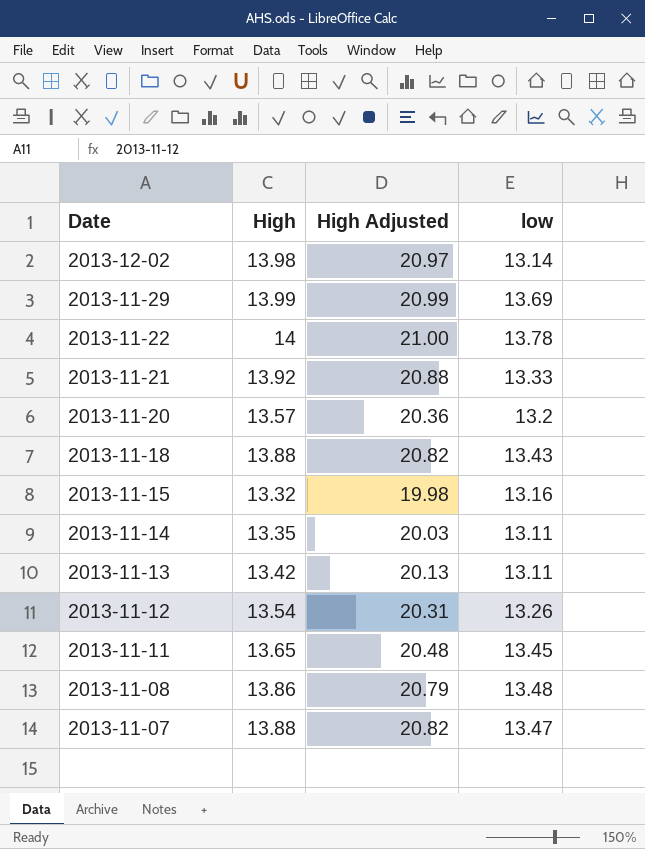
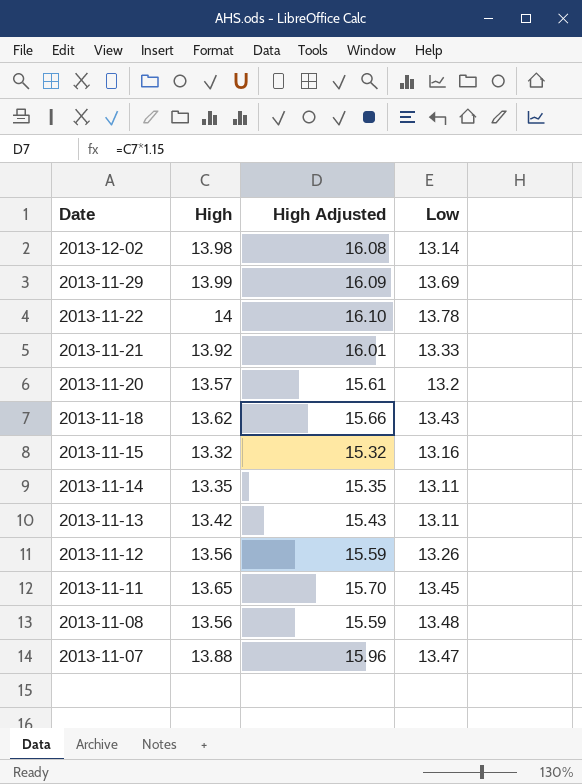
column High Adjusted | formula: [High] * 1.5 -> [High] * 1.15
column name: low -> Low
2013-11-18 | High: 13.88 -> 13.62
2013-11-12 | High: 13.54 -> 13.56
2013-11-08 | High: 13.86 -> 13.56

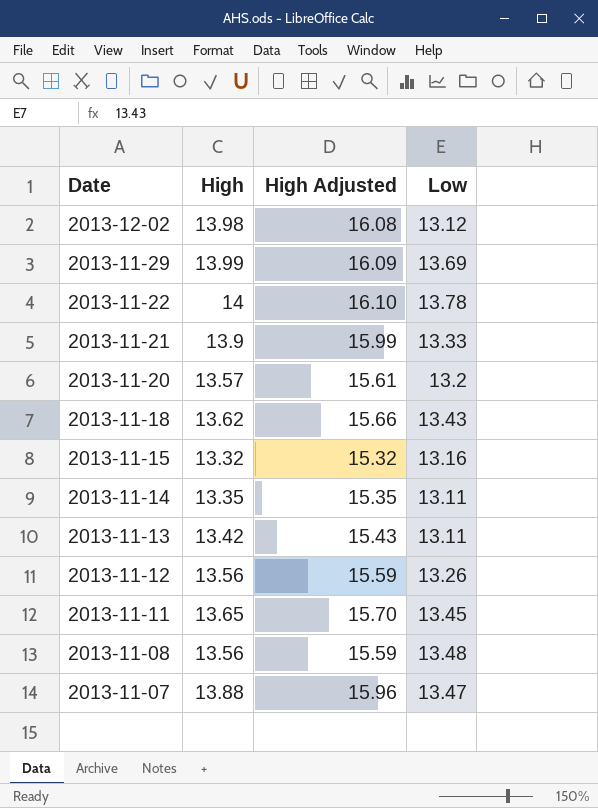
2013-12-02 | Low: 13.14 -> 13.12
2013-11-21 | High: 13.92 -> 13.9
2013-11-21 | High Adjusted: 16.01 -> 15.99

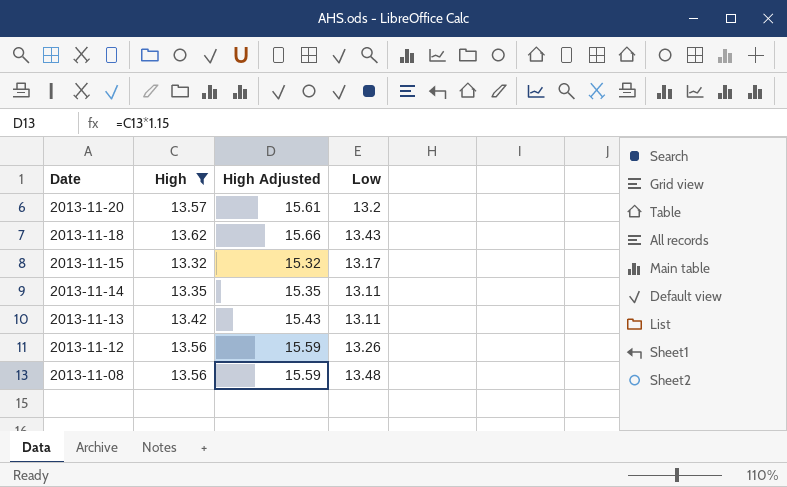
filter: none -> High <= 13.62
2013-11-15 | Low: 13.16 -> 13.17

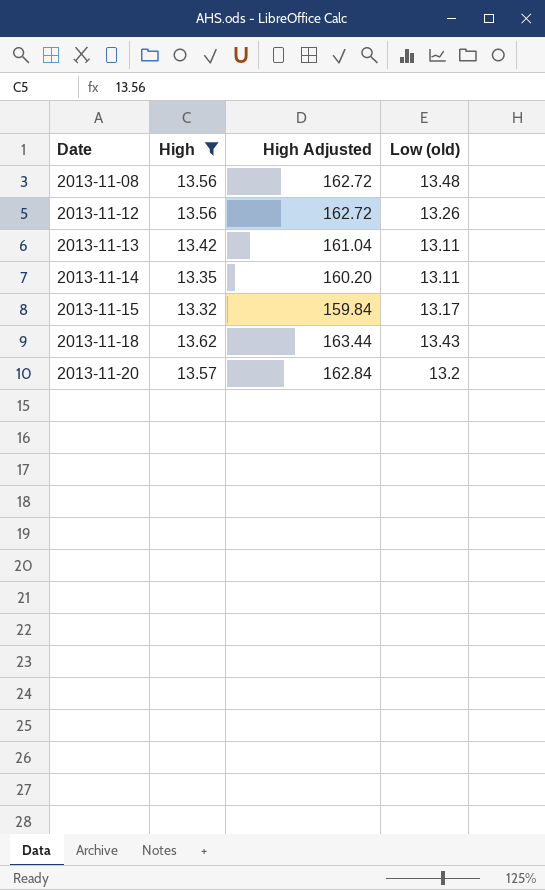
row order: Date descending -> Date ascending
column High Adjusted | formula: [High] * 1.15 -> [High] * 12
column name: Low -> Low (old)

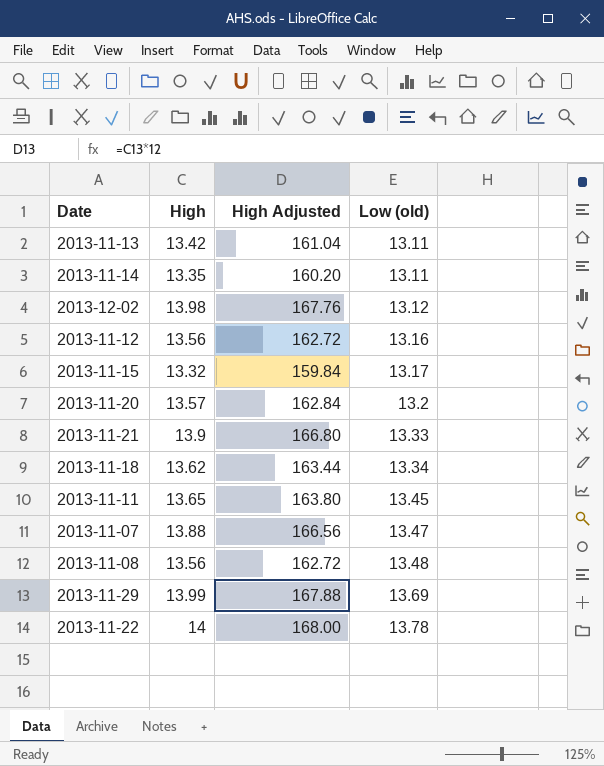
filter: High <= 13.62 -> none
row order: Date ascending -> Low (old) ascending
2013-11-12 | Low (old): 13.26 -> 13.16
2013-11-18 | Low (old): 13.43 -> 13.34

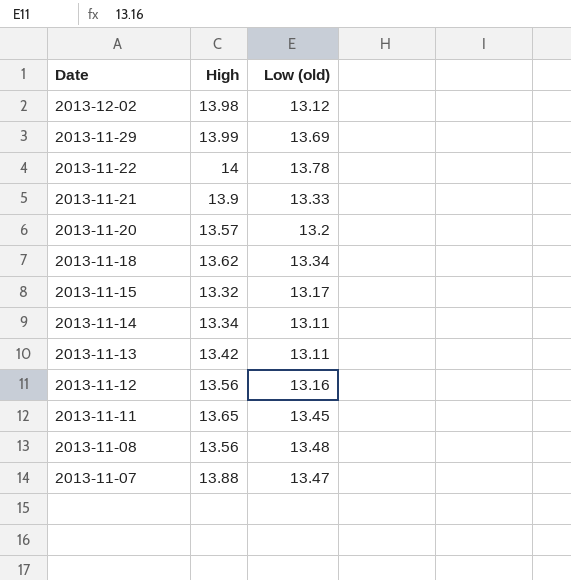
row order: Low (old) ascending -> Date descending
column High Adjusted | formula: [High] * 12 -> none
2013-11-14 | High: 13.35 -> 13.34

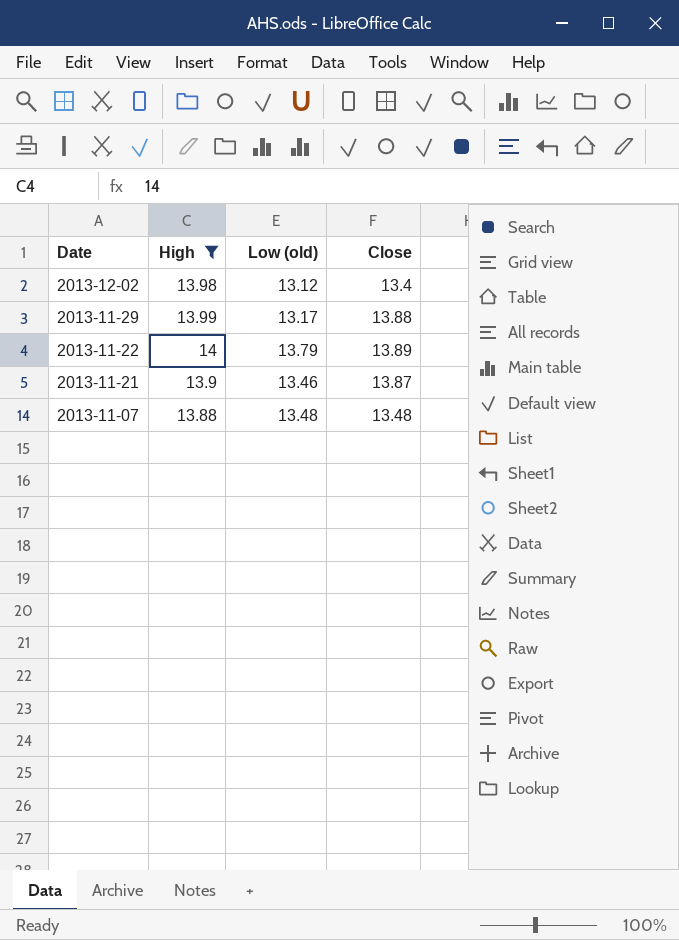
filter: none -> High >= 13.88
column Close | position: none -> 4
2013-11-29 | Low (old): 13.69 -> 13.17
2013-11-22 | Low (old): 13.78 -> 13.79
2013-11-21 | Low (old): 13.33 -> 13.46
2013-11-07 | Low (old): 13.47 -> 13.48

